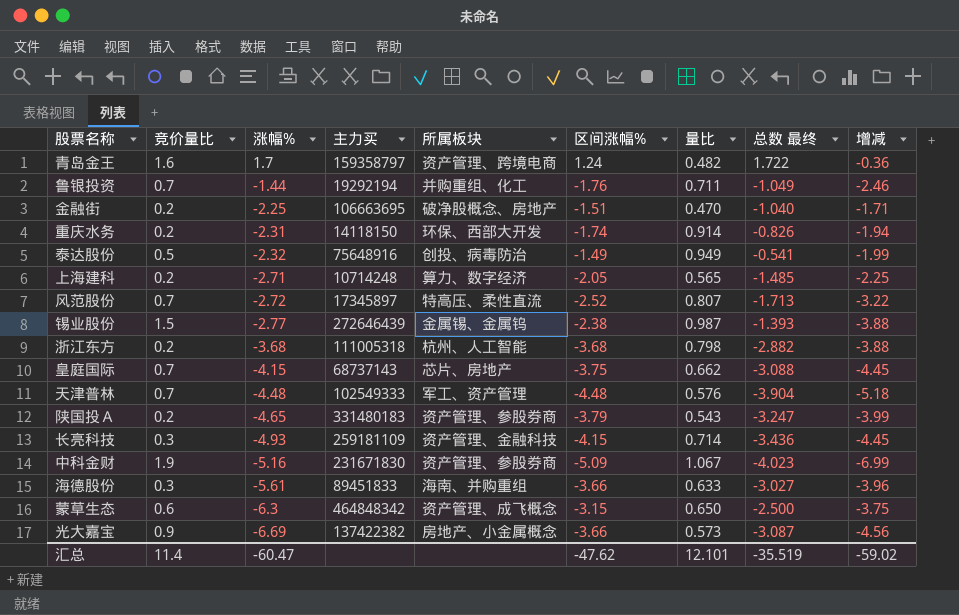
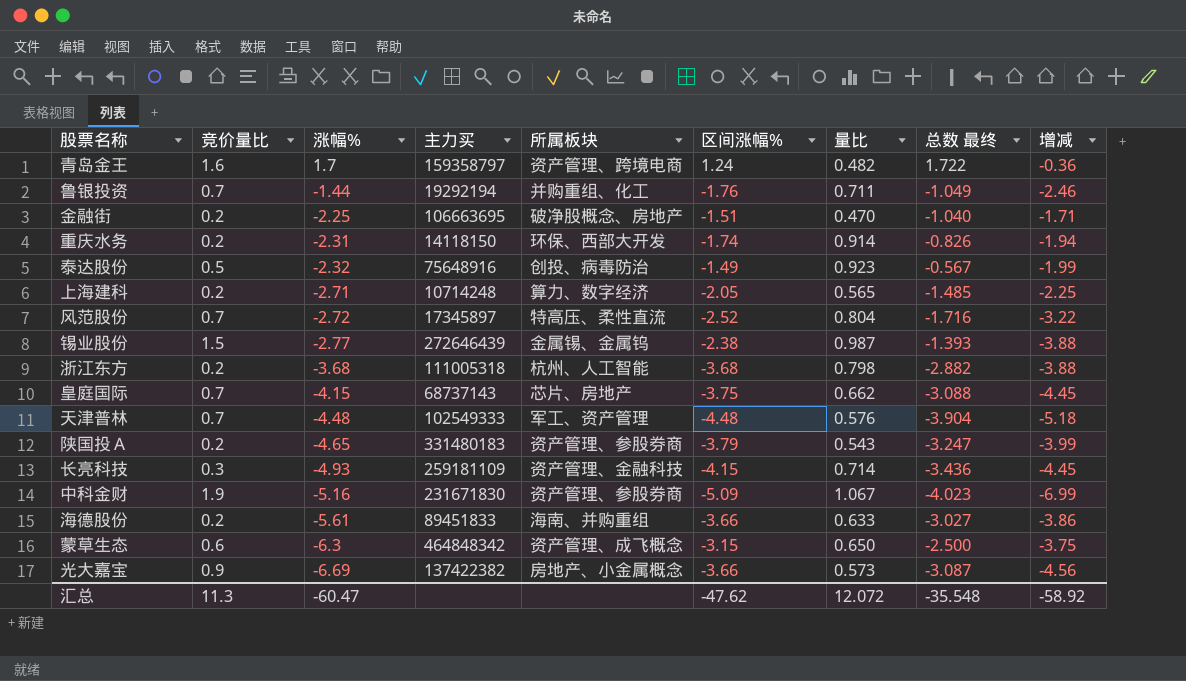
泰达股份 | 量比: 0.949 -> 0.923
泰达股份 | 总数 最终: -0.541 -> -0.567
风范股份 | 量比: 0.807 -> 0.804
风范股份 | 总数 最终: -1.713 -> -1.716
海德股份 | 竞价量比: 0.3 -> 0.2
海德股份 | 增减: -3.96 -> -3.86
汇总 | 竞价量比: 11.4 -> 11.3
汇总 | 量比: 12.101 -> 12.072
汇总 | 总数 最终: -35.519 -> -35.548
汇总 | 增减: -59.02 -> -58.92

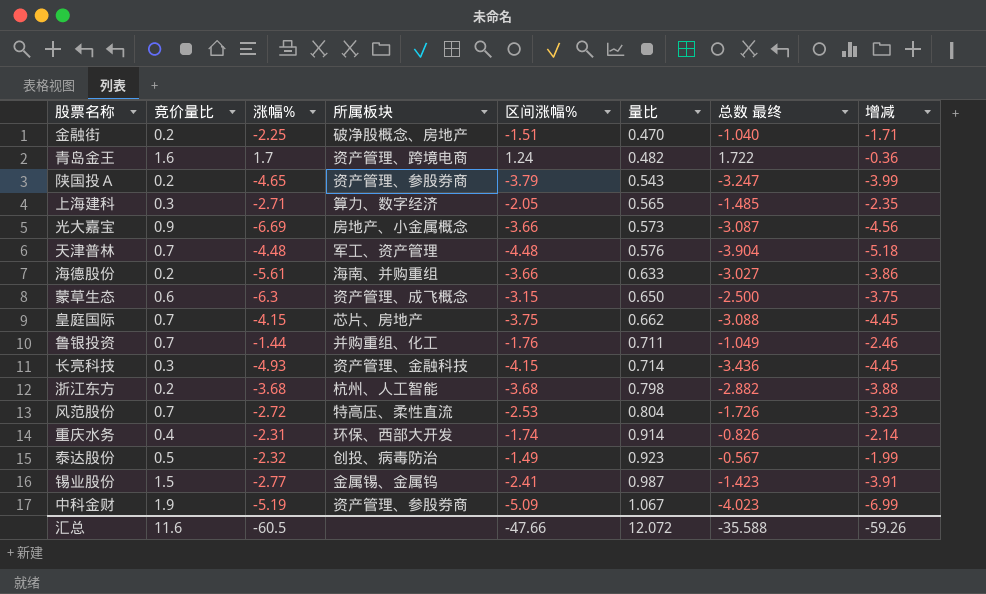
row order: 涨幅% descending -> 量比 ascending
column 主力买 | position: 4 -> none
上海建科 | 竞价量比: 0.2 -> 0.3
上海建科 | 增减: -2.25 -> -2.35
风范股份 | 区间涨幅%: -2.52 -> -2.53
风范股份 | 总数 最终: -1.716 -> -1.726
风范股份 | 增减: -3.22 -> -3.23
重庆水务 | 竞价量比: 0.2 -> 0.4
重庆水务 | 增减: -1.94 -> -2.14
锡业股份 | 区间涨幅%: -2.38 -> -2.41
锡业股份 | 总数 最终: -1.393 -> -1.423
锡业股份 | 增减: -3.88 -> -3.91
中科金财 | 涨幅%: -5.16 -> -5.19
汇总 | 竞价量比: 11.3 -> 11.6
汇总 | 涨幅%: -60.47 -> -60.5
汇总 | 区间涨幅%: -47.62 -> -47.66
汇总 | 总数 最终: -35.548 -> -35.588
汇总 | 增减: -58.92 -> -59.26

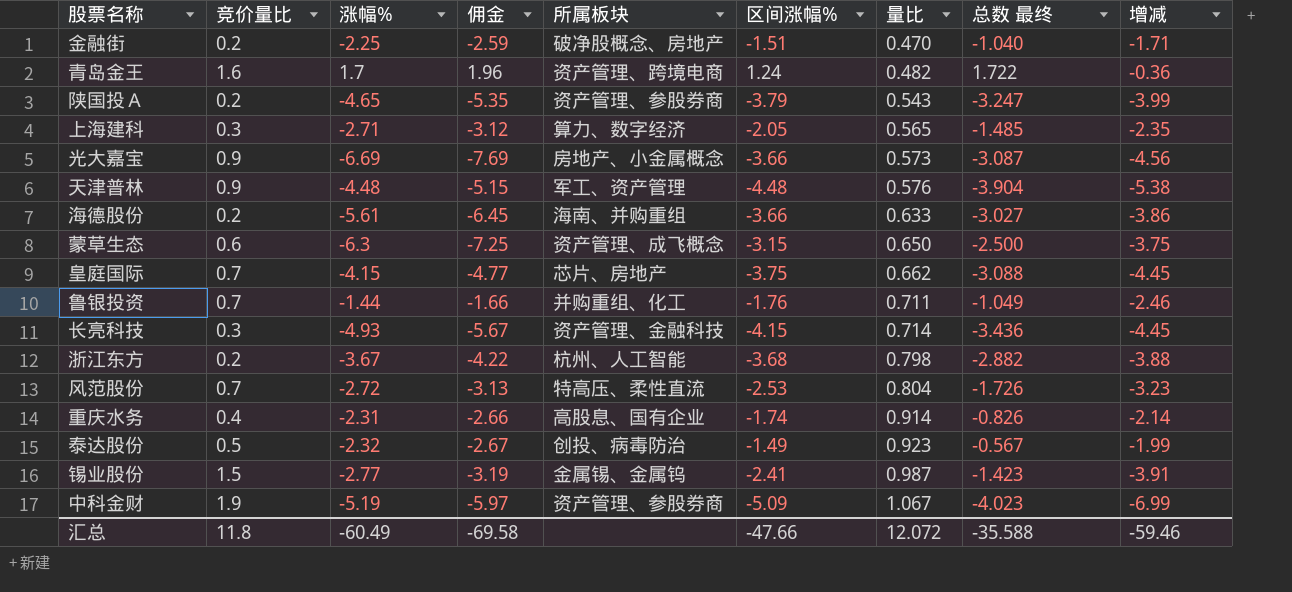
column 佣金 | formula: none -> [涨幅%] * 1.15
天津普林 | 竞价量比: 0.7 -> 0.9
天津普林 | 增减: -5.18 -> -5.38
浙江东方 | 涨幅%: -3.68 -> -3.67
重庆水务 | 所属板块: 环保、西部大开发 -> 高股息、国有企业
汇总 | 竞价量比: 11.6 -> 11.8
汇总 | 涨幅%: -60.5 -> -60.49
汇总 | 增减: -59.26 -> -59.46

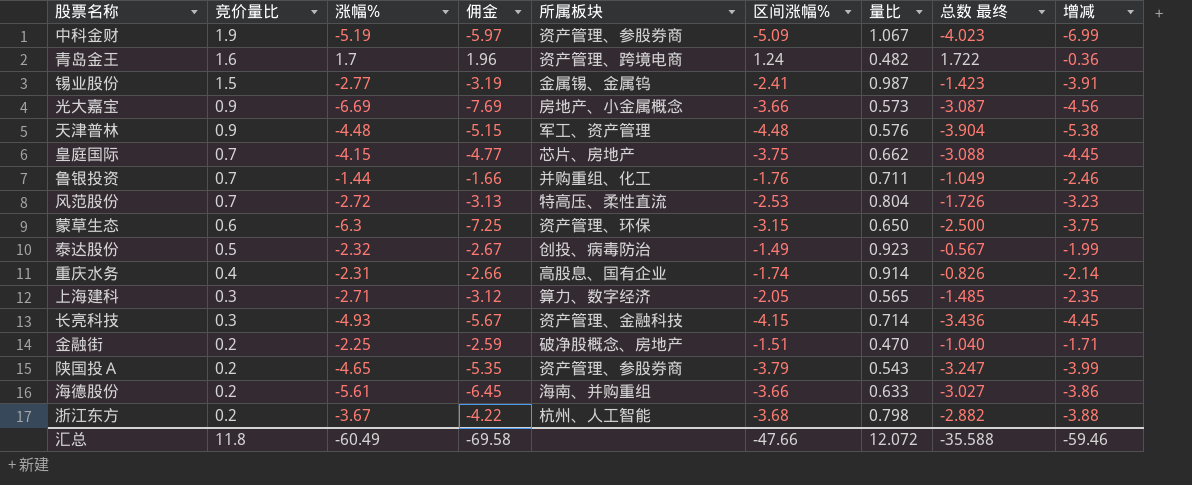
row order: 量比 ascending -> 竞价量比 descending
蒙草生态 | 所属板块: 资产管理、成飞概念 -> 资产管理、环保

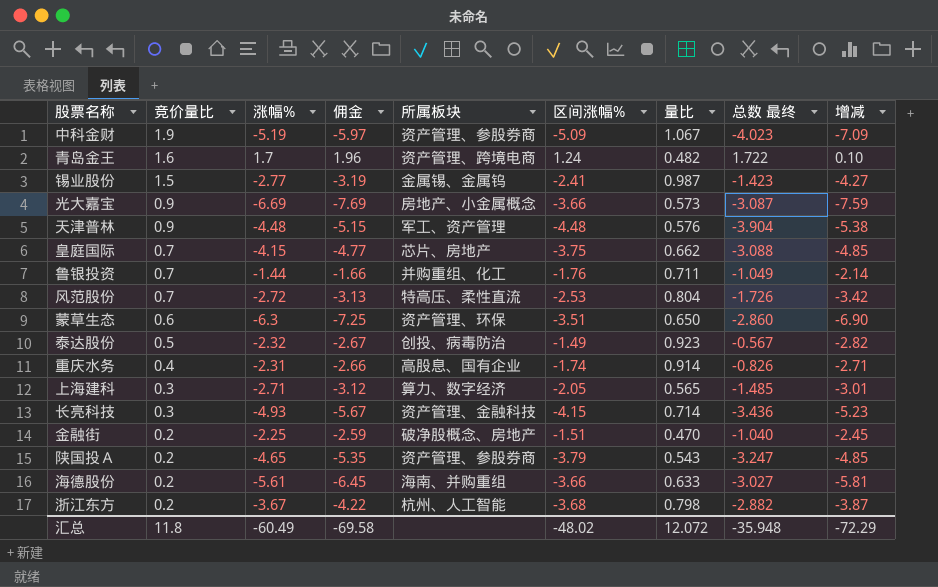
column 增减 | formula: [区间涨幅%] - [竞价量比] -> [涨幅%] - [竞价量比]
蒙草生态 | 区间涨幅%: -3.15 -> -3.51
蒙草生态 | 总数 最终: -2.500 -> -2.860
汇总 | 区间涨幅%: -47.66 -> -48.02
汇总 | 总数 最终: -35.588 -> -35.948
汇总 | 增减: -59.46 -> -72.29

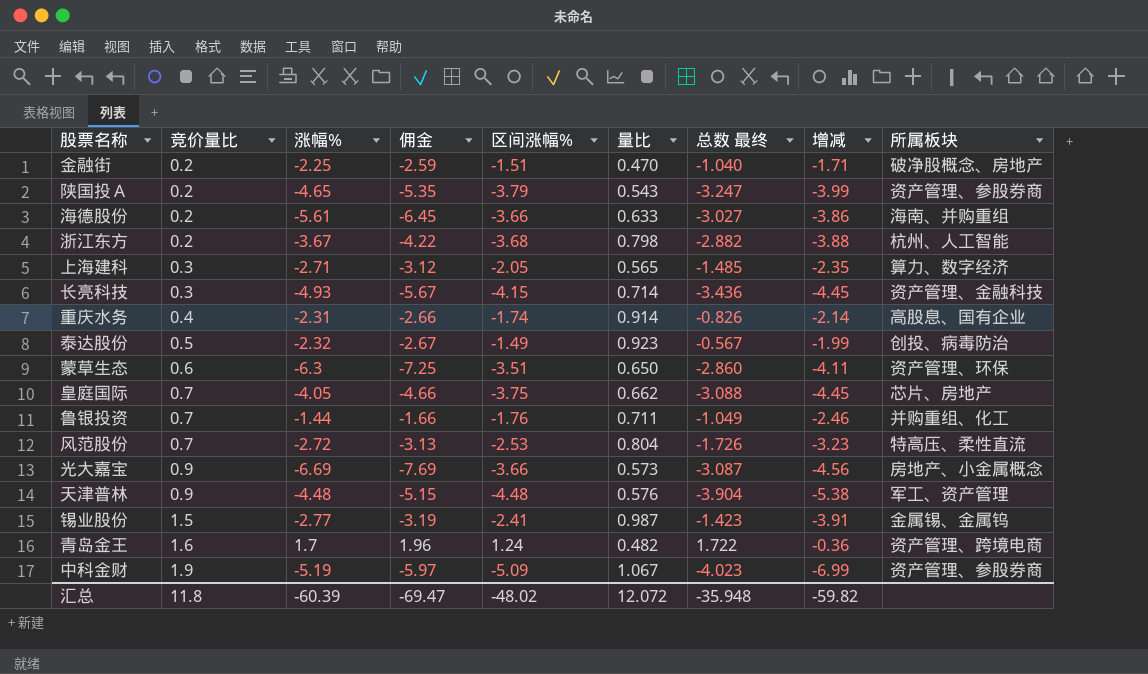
row order: 竞价量比 descending -> 竞价量比 ascending
column 增减 | formula: [涨幅%] - [竞价量比] -> [区间涨幅%] - [竞价量比]
column 所属板块 | position: 5 -> 9
皇庭国际 | 涨幅%: -4.15 -> -4.05
皇庭国际 | 佣金: -4.77 -> -4.66
汇总 | 涨幅%: -60.49 -> -60.39
汇总 | 佣金: -69.58 -> -69.47
汇总 | 增减: -72.29 -> -59.82

